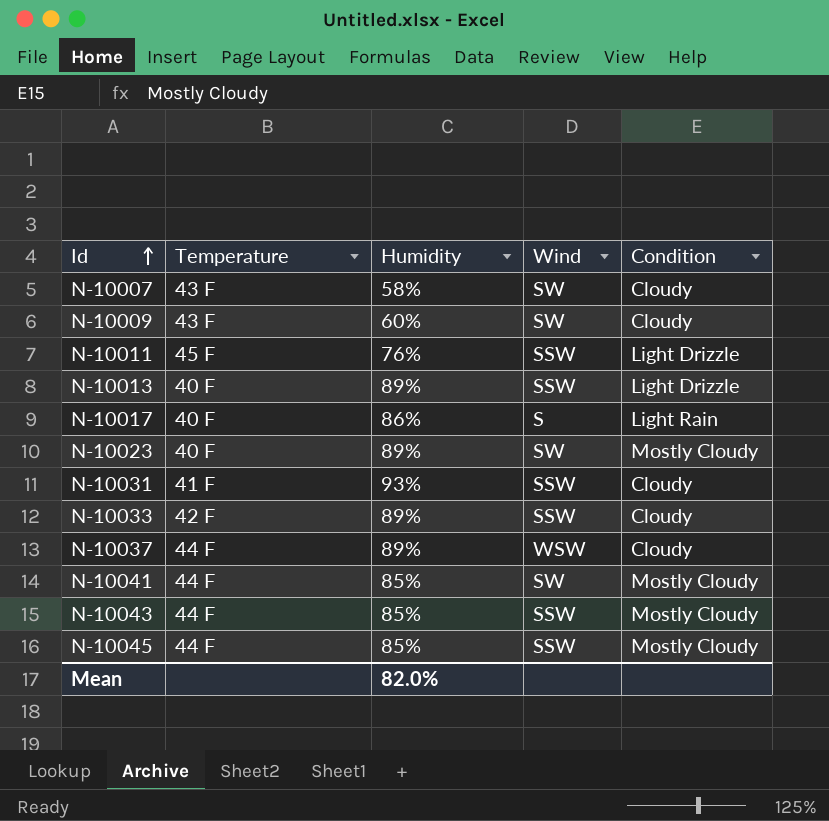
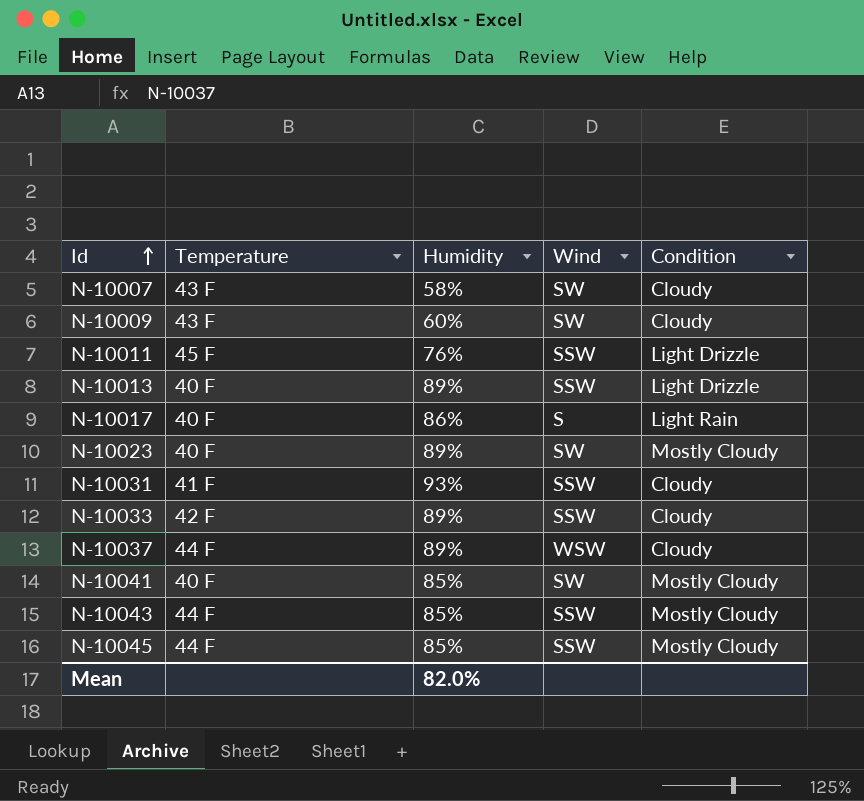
N-10041 | Temperature: 44 F -> 40 F

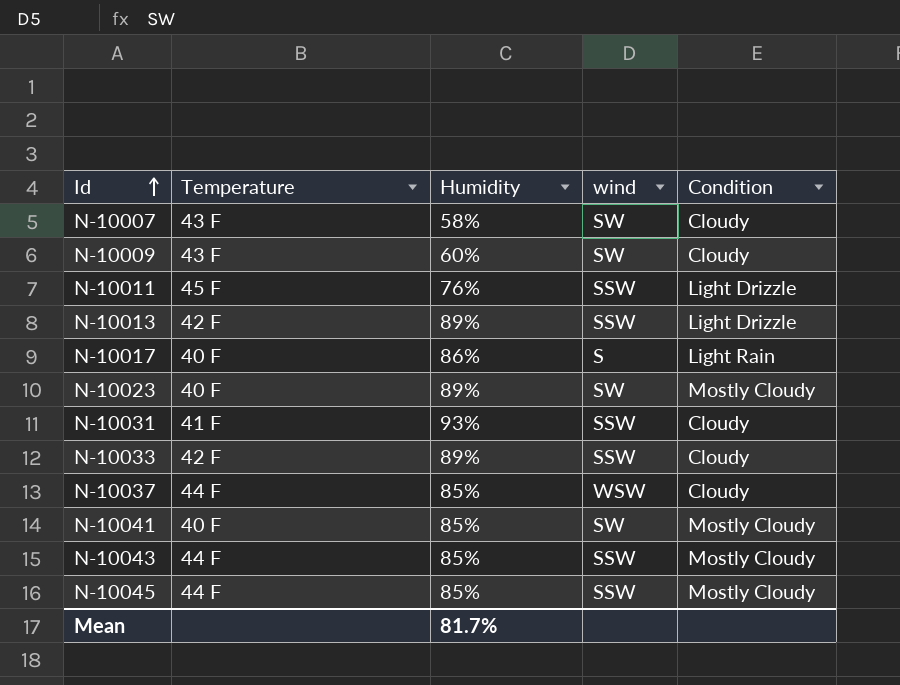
column name: Wind -> wind
N-10013 | Temperature: 40 F -> 42 F
N-10037 | Humidity: 89% -> 85%
Mean | Humidity: 82.0% -> 81.7%

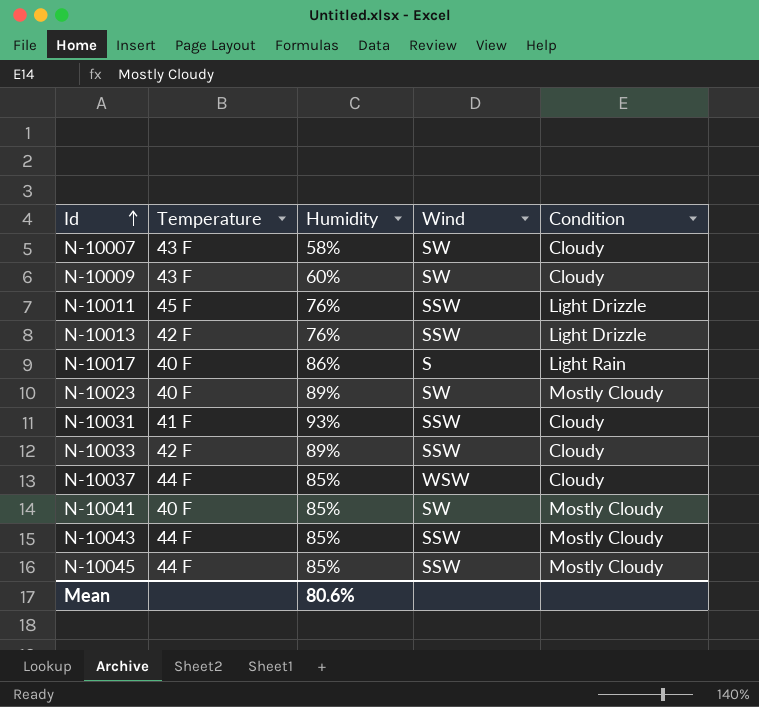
column name: wind -> Wind
N-10013 | Humidity: 89% -> 76%
Mean | Humidity: 81.7% -> 80.6%

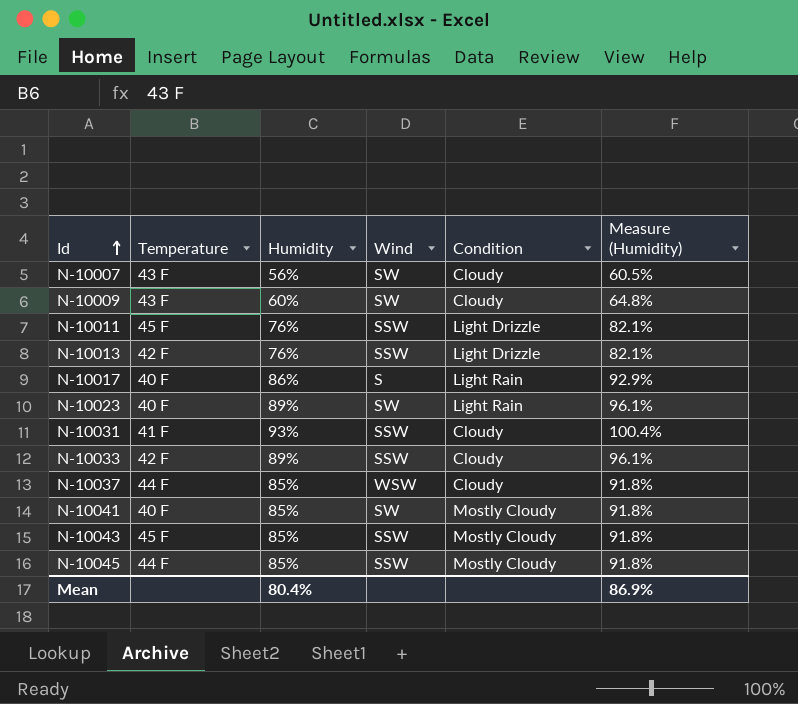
column Measure (Humidity) | formula: none -> [Humidity] * 1.08
N-10007 | Humidity: 58% -> 56%
N-10023 | Condition: Mostly Cloudy -> Light Rain
N-10043 | Temperature: 44 F -> 45 F
Mean | Humidity: 80.6% -> 80.4%

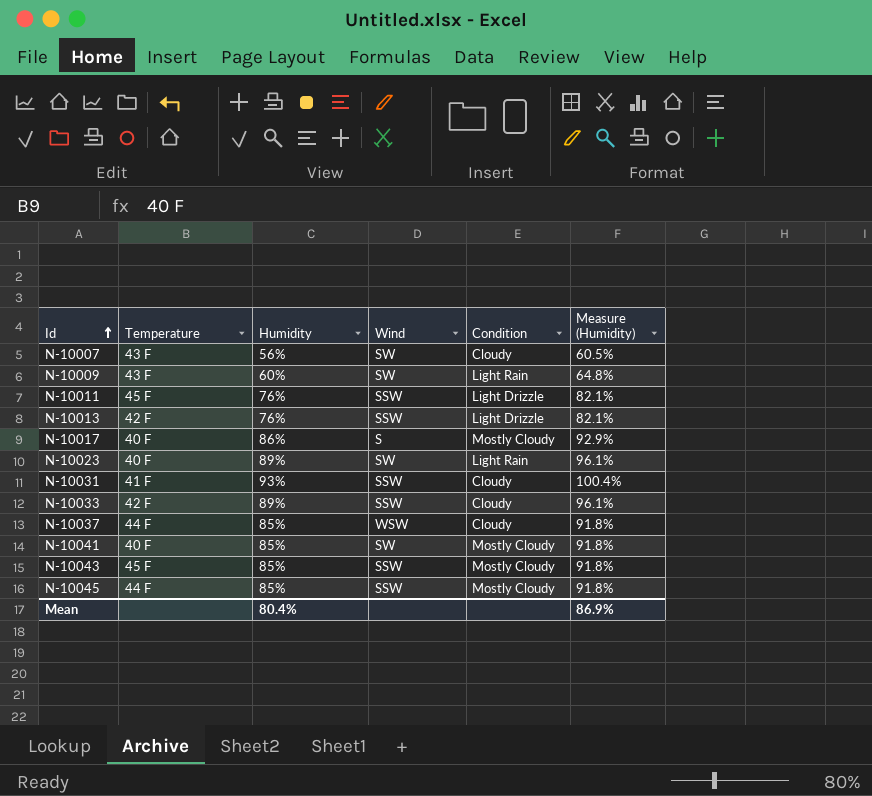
N-10009 | Condition: Cloudy -> Light Rain
N-10017 | Condition: Light Rain -> Mostly Cloudy

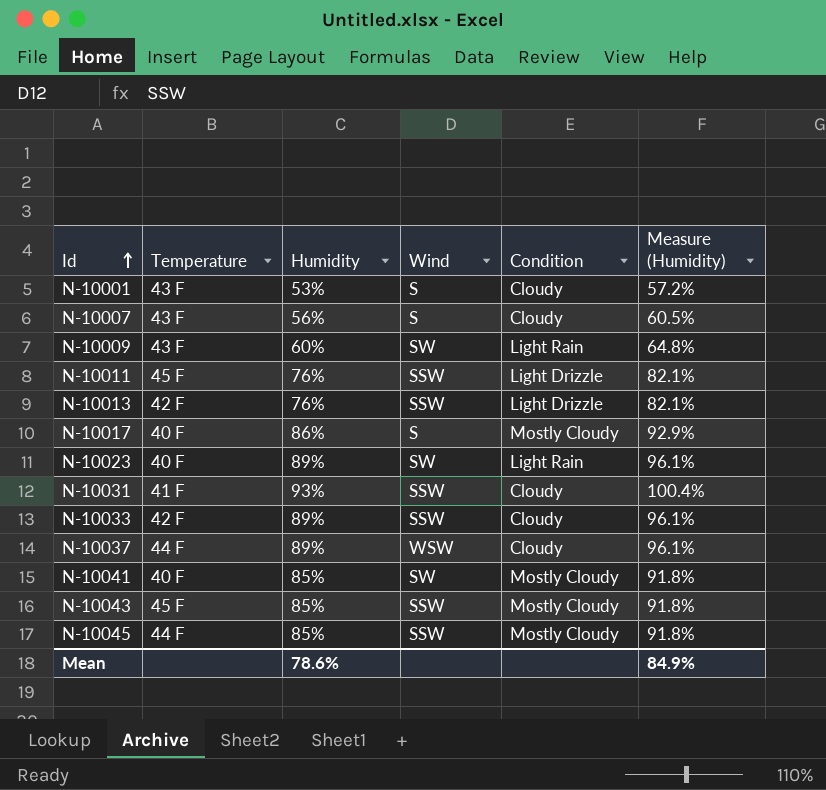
row N-10001: none -> 43 F | 53% | S | Cloudy | 57.2%
N-10007 | Wind: SW -> S
N-10037 | Humidity: 85% -> 89%
N-10037 | Measure (Humidity): 91.8% -> 96.1%
Mean | Humidity: 80.4% -> 78.6%
Mean | Measure (Humidity): 86.9% -> 84.9%

